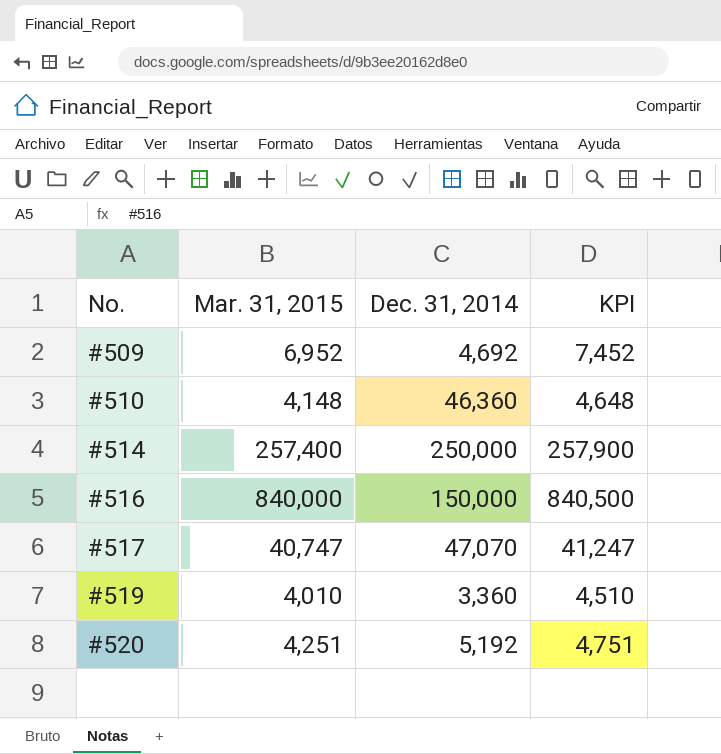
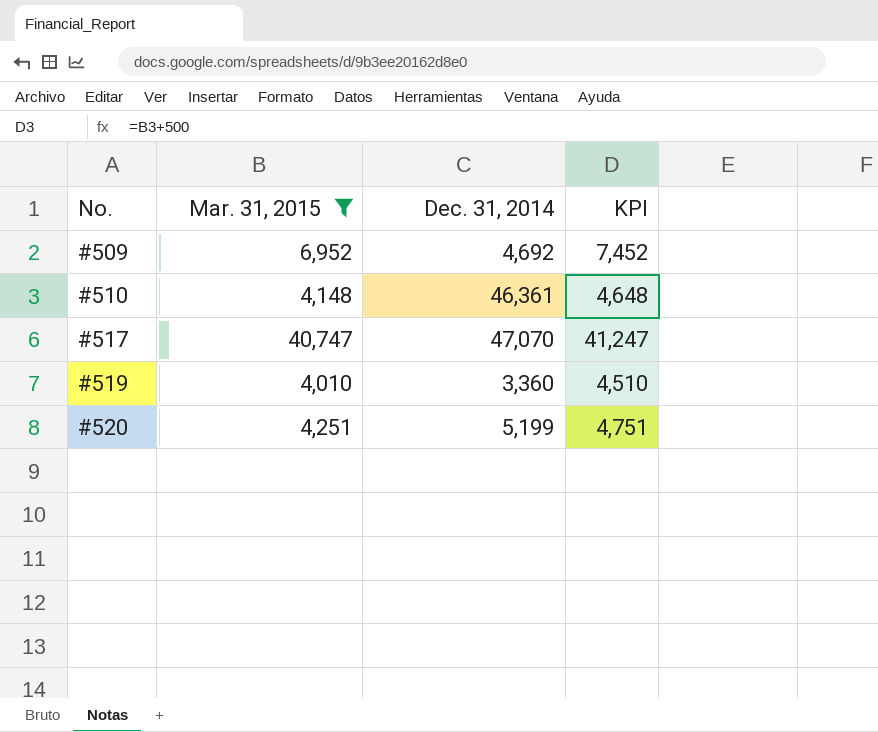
filter: none -> Mar. 31, 2015 <= 40,747
#510 | Dec. 31, 2014: 46,360 -> 46,361
#520 | Dec. 31, 2014: 5,192 -> 5,199

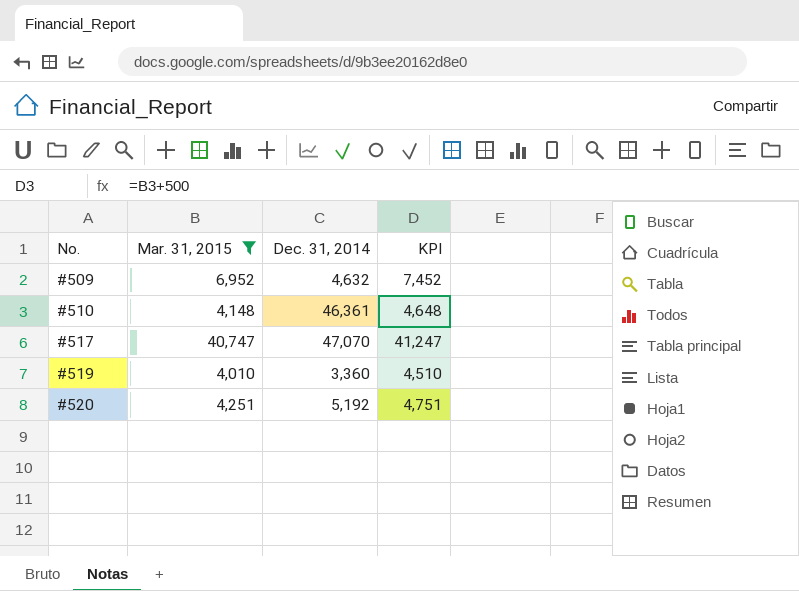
#509 | Dec. 31, 2014: 4,692 -> 4,632
#520 | Dec. 31, 2014: 5,199 -> 5,192

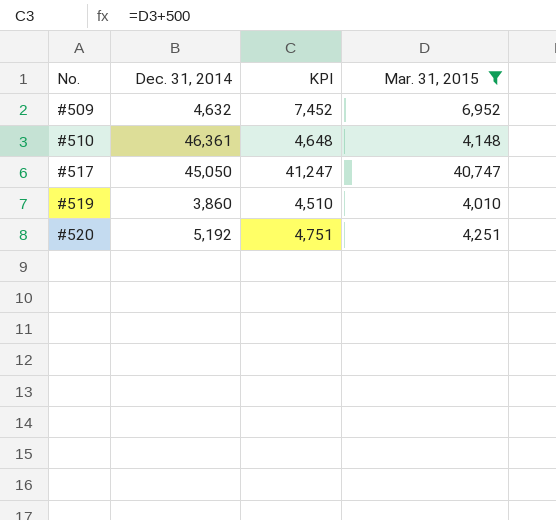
column Mar. 31, 2015 | position: 2 -> 4
#517 | Dec. 31, 2014: 47,070 -> 45,050
#519 | Dec. 31, 2014: 3,360 -> 3,860

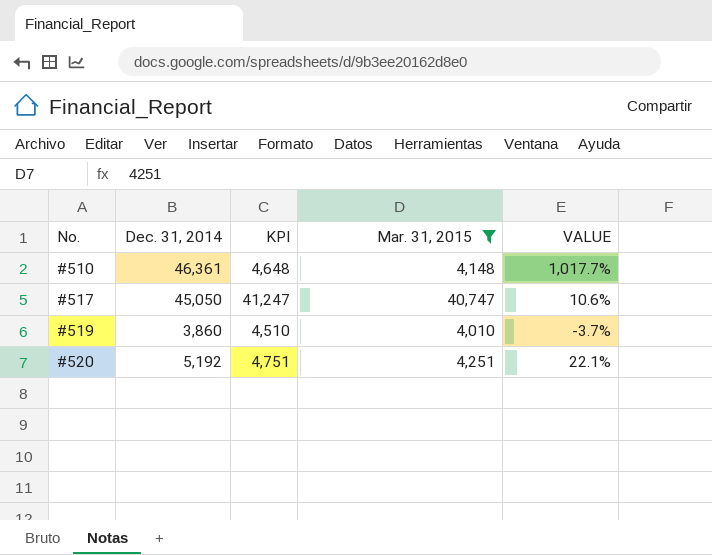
column VALUE | formula: none -> ([Dec. 31, 2014] - [Mar. 31, 2015]) / [Mar. 31, 2015]
row #509: 4,632 | 7,452 | 6,952 -> none

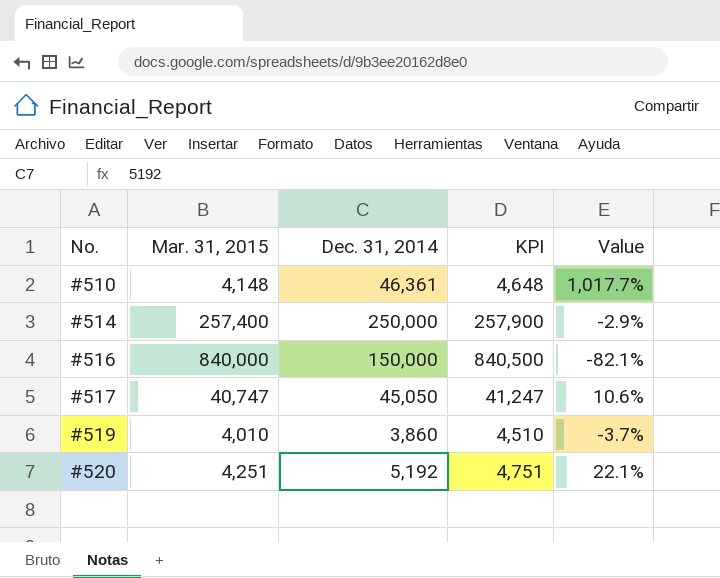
filter: Mar. 31, 2015 <= 40,747 -> none
column Mar. 31, 2015 | position: 4 -> 2
column name: VALUE -> Value

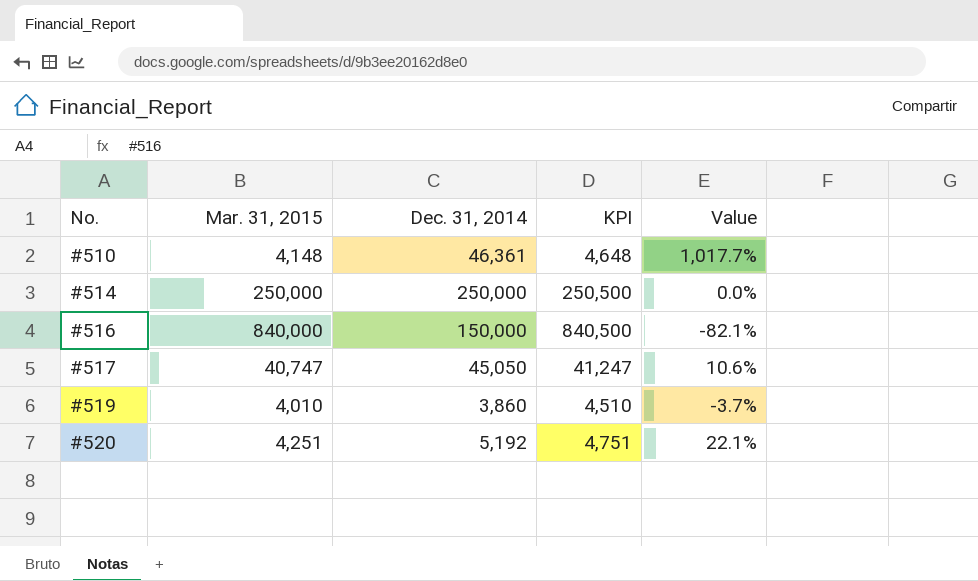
#514 | Mar. 31, 2015: 257,400 -> 250,000
#514 | KPI: 257,900 -> 250,500
#514 | Value: -2.9% -> 0.0%

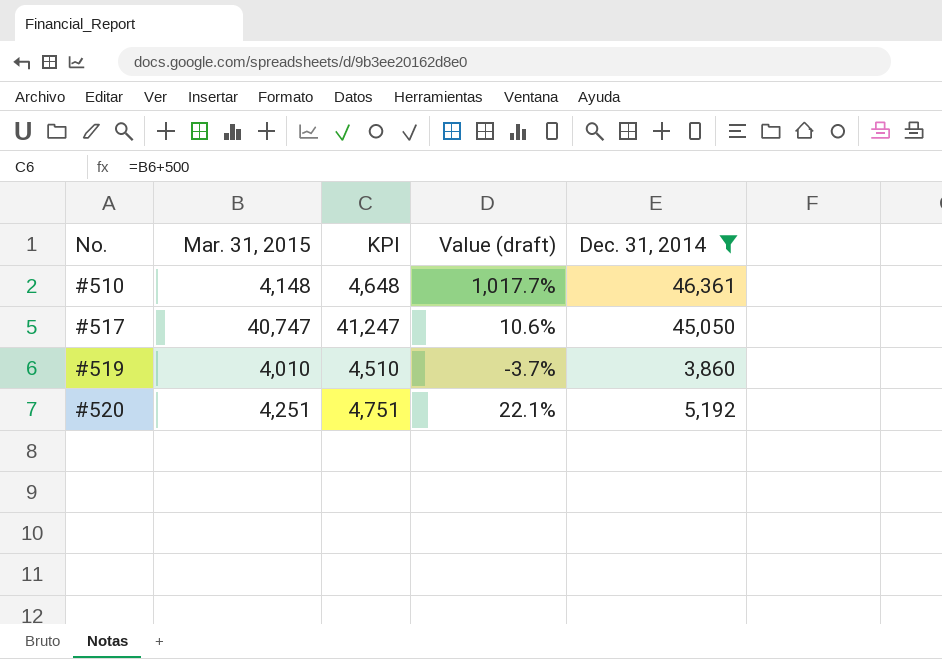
filter: none -> Dec. 31, 2014 <= 46,361
column name: Value -> Value (draft)
column Dec. 31, 2014 | position: 3 -> 5

